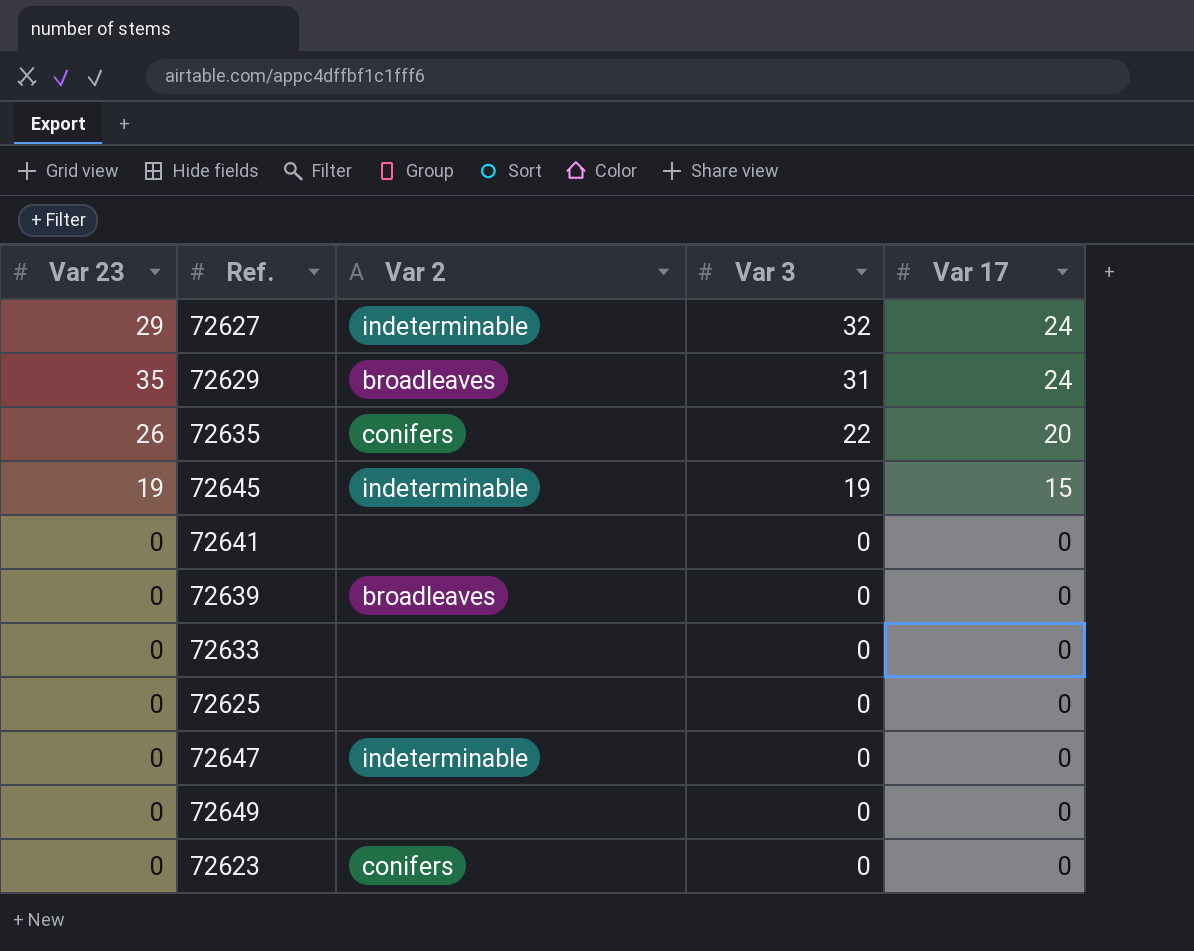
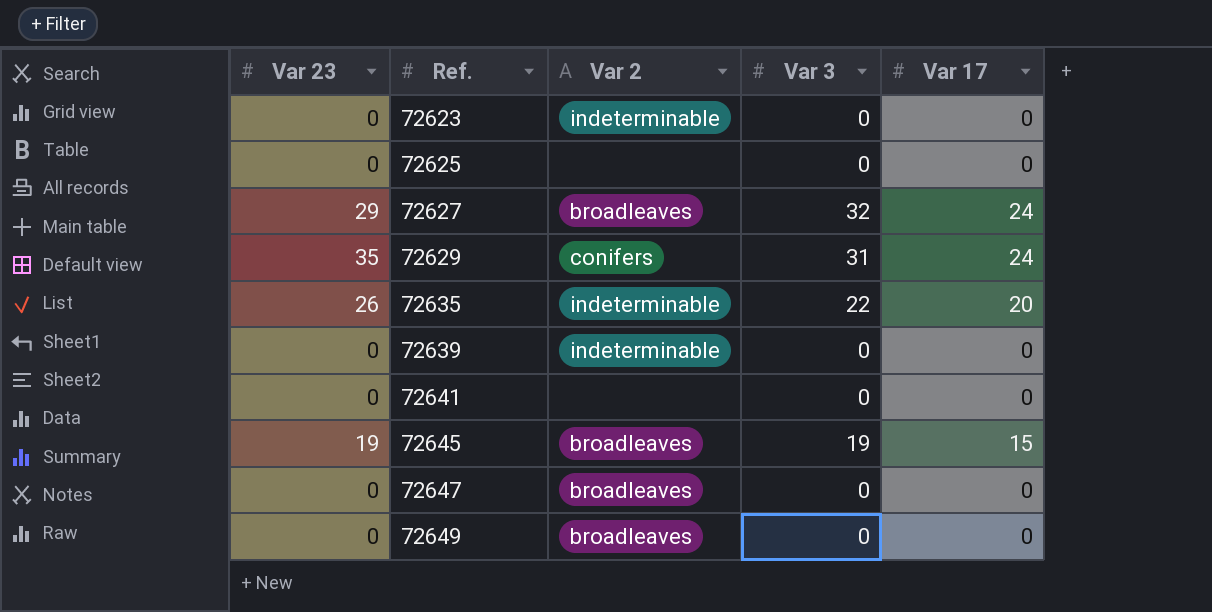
row order: Var 3 descending -> Ref. ascending
row 72633: 0 | none | 0 | 0 -> none
72623 | Var 2: conifers -> indeterminable
72627 | Var 2: indeterminable -> broadleaves
72629 | Var 2: broadleaves -> conifers
72635 | Var 2: conifers -> indeterminable
72639 | Var 2: broadleaves -> indeterminable
72645 | Var 2: indeterminable -> broadleaves
72647 | Var 2: indeterminable -> broadleaves
72649 | Var 2: none -> broadleaves

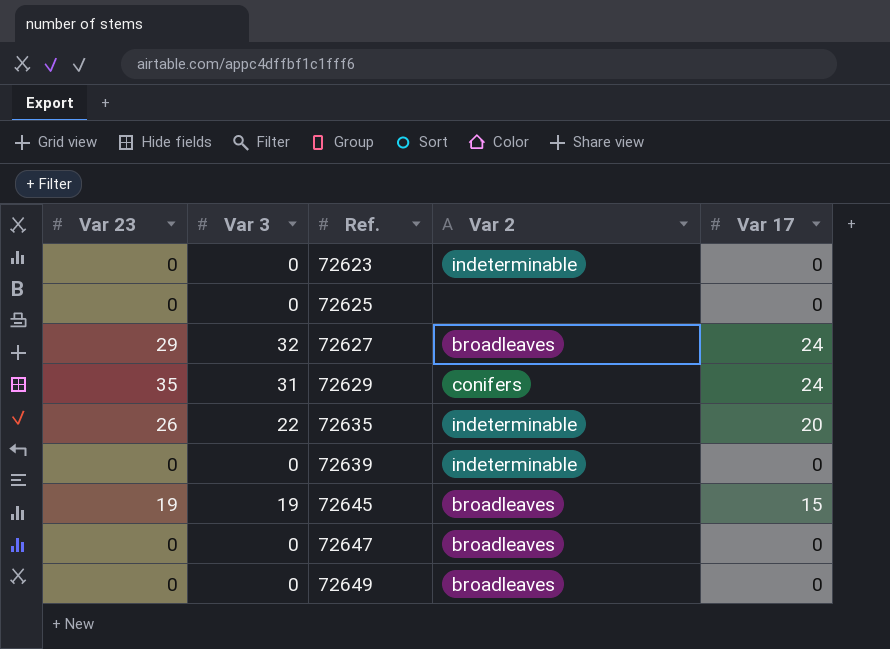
column Var 3 | position: 4 -> 2
row 72641: 0 | none | 0 | 0 -> none

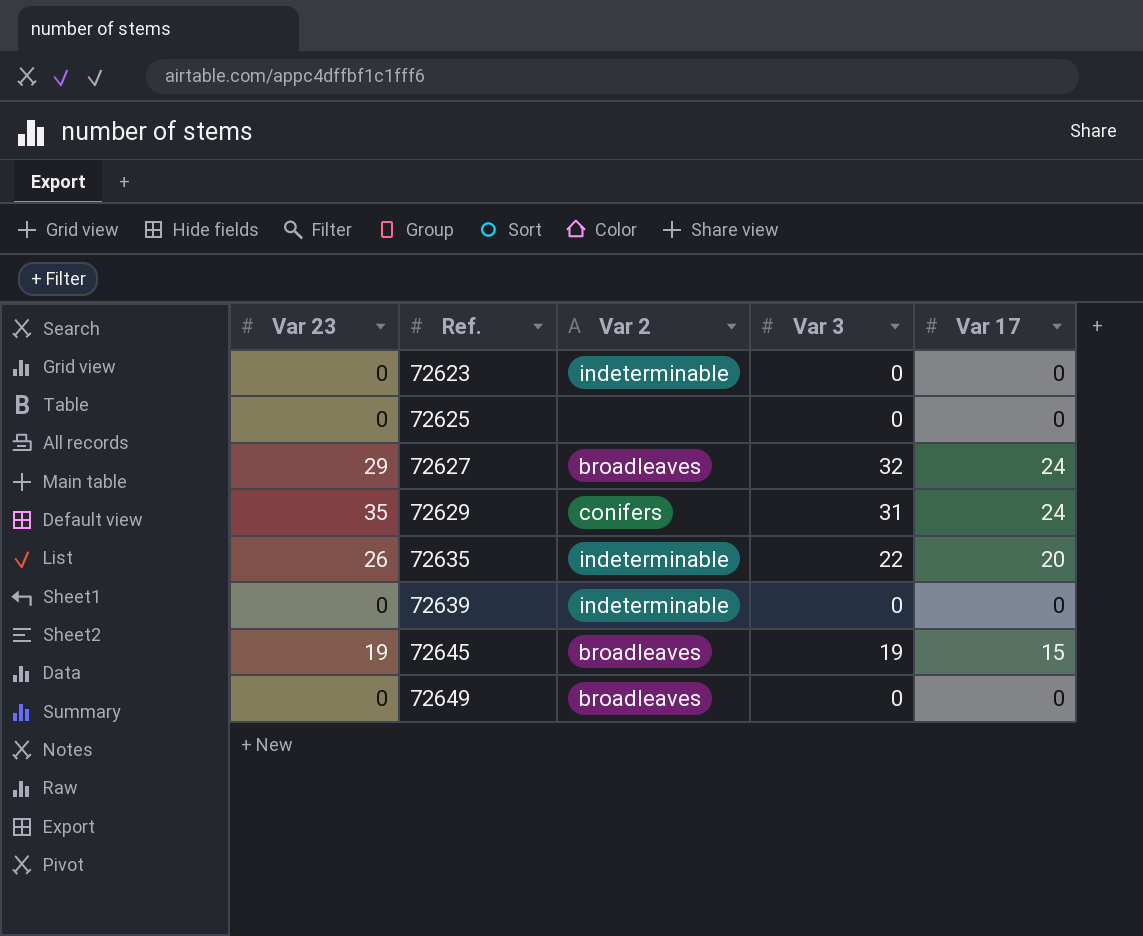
column Var 3 | position: 2 -> 4
row 72647: 0 | 0 | broadleaves | 0 -> none

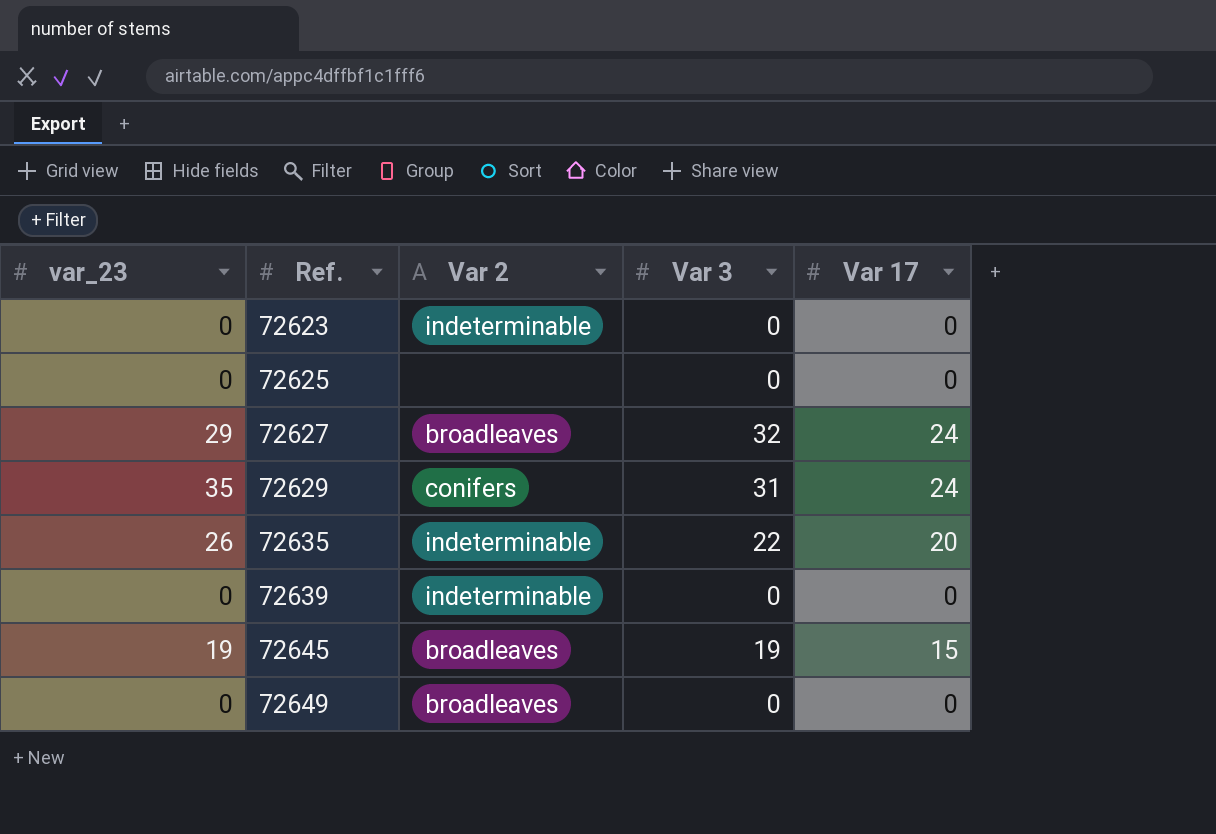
column name: Var 23 -> var_23

